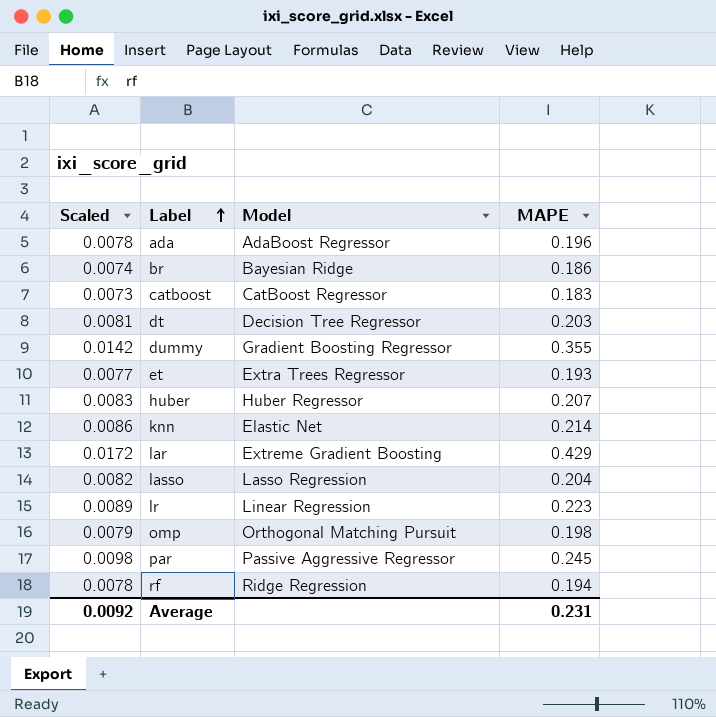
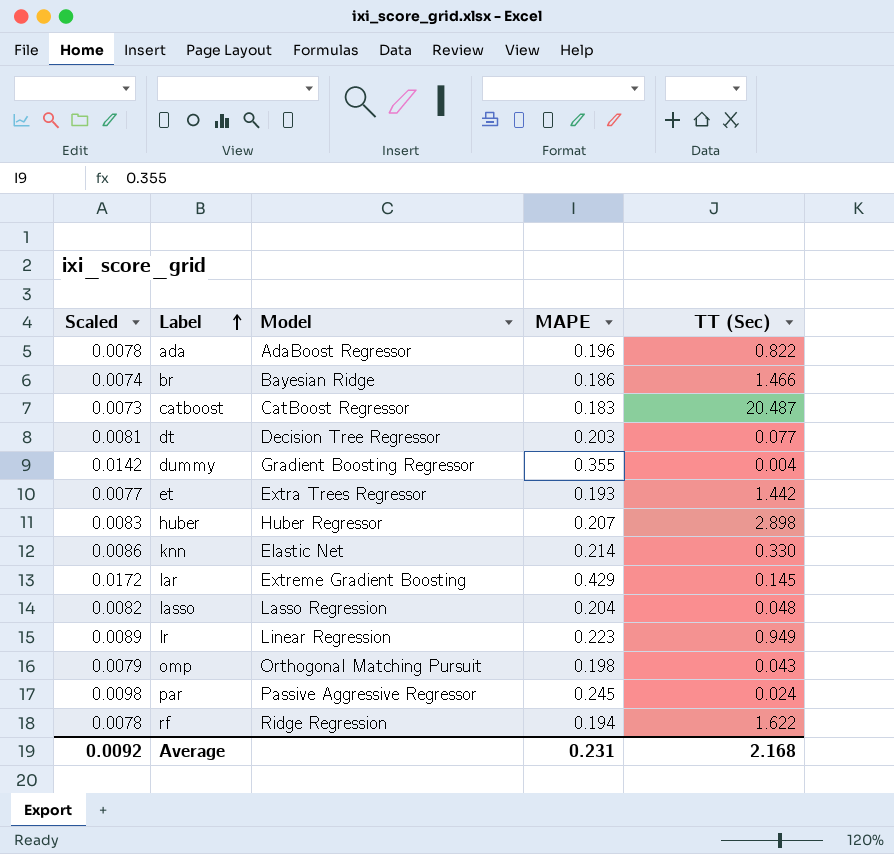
column TT (Sec) | position: none -> 5

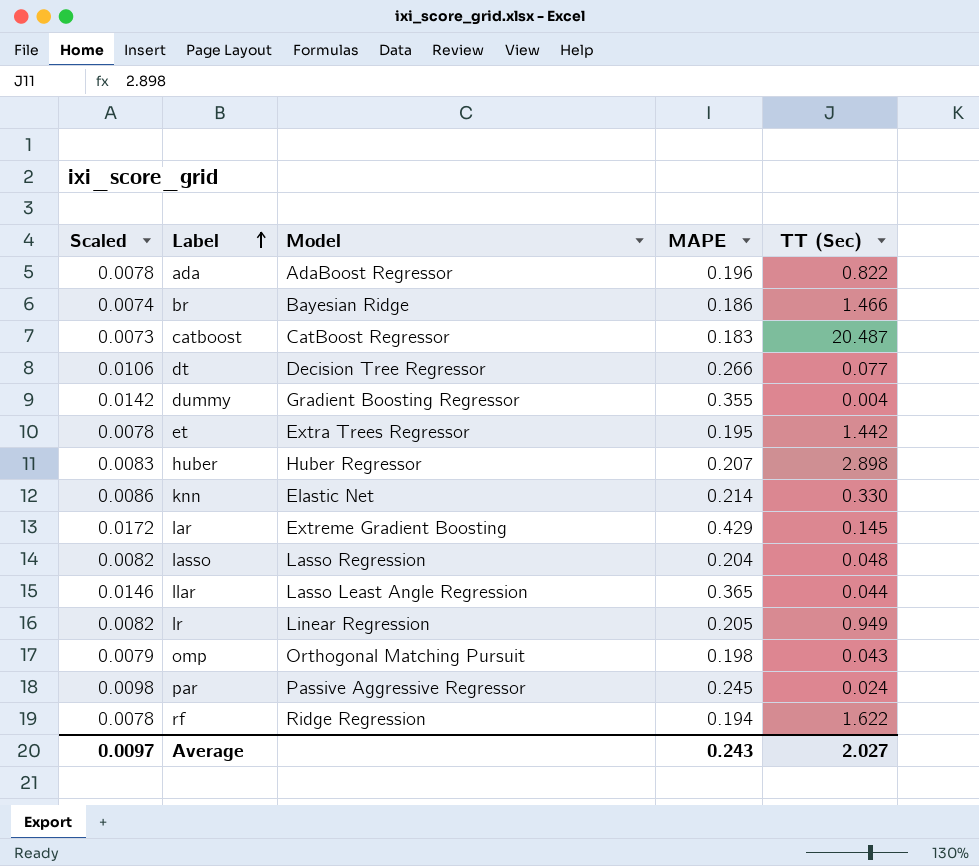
dt | Scaled: 0.0081 -> 0.0106
dt | MAPE: 0.203 -> 0.266
et | Scaled: 0.0077 -> 0.0078
et | MAPE: 0.193 -> 0.195
row llar: none -> 0.0146 | Lasso Least Angle Regression | 0.365 | 0.044
lr | Scaled: 0.0089 -> 0.0082
lr | MAPE: 0.223 -> 0.205
Average | Scaled: 0.0092 -> 0.0097
Average | MAPE: 0.231 -> 0.243
Average | TT (Sec): 2.168 -> 2.027

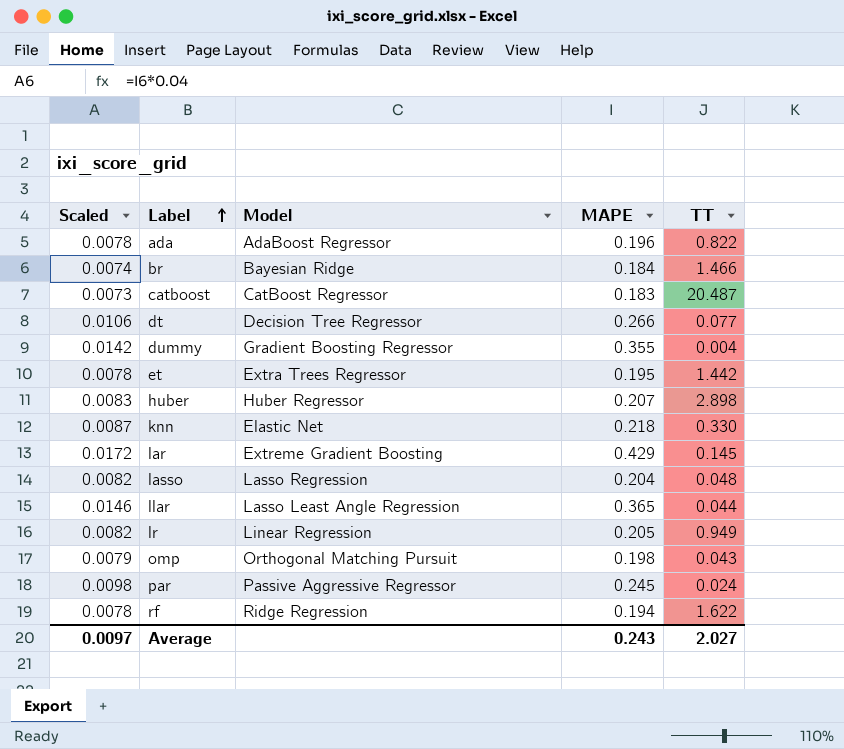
column name: TT (Sec) -> TT
br | MAPE: 0.186 -> 0.184
knn | Scaled: 0.0086 -> 0.0087
knn | MAPE: 0.214 -> 0.218

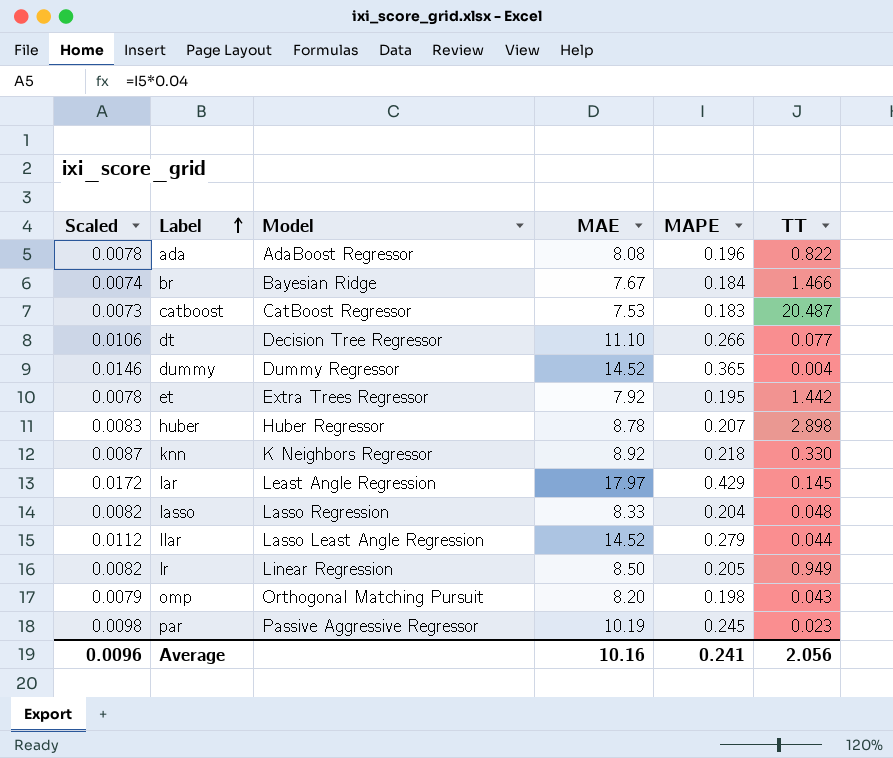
column MAE | position: none -> 4
row rf: 0.0078 | Ridge Regression | 0.194 | 1.622 -> none
dummy | Scaled: 0.0142 -> 0.0146
dummy | Model: Gradient Boosting Regressor -> Dummy Regressor
dummy | MAPE: 0.355 -> 0.365
knn | Model: Elastic Net -> K Neighbors Regressor
lar | Model: Extreme Gradient Boosting -> Least Angle Regression
llar | Scaled: 0.0146 -> 0.0112
llar | MAPE: 0.365 -> 0.279
par | TT: 0.024 -> 0.023
Average | Scaled: 0.0097 -> 0.0096
Average | MAPE: 0.243 -> 0.241
Average | TT: 2.027 -> 2.056

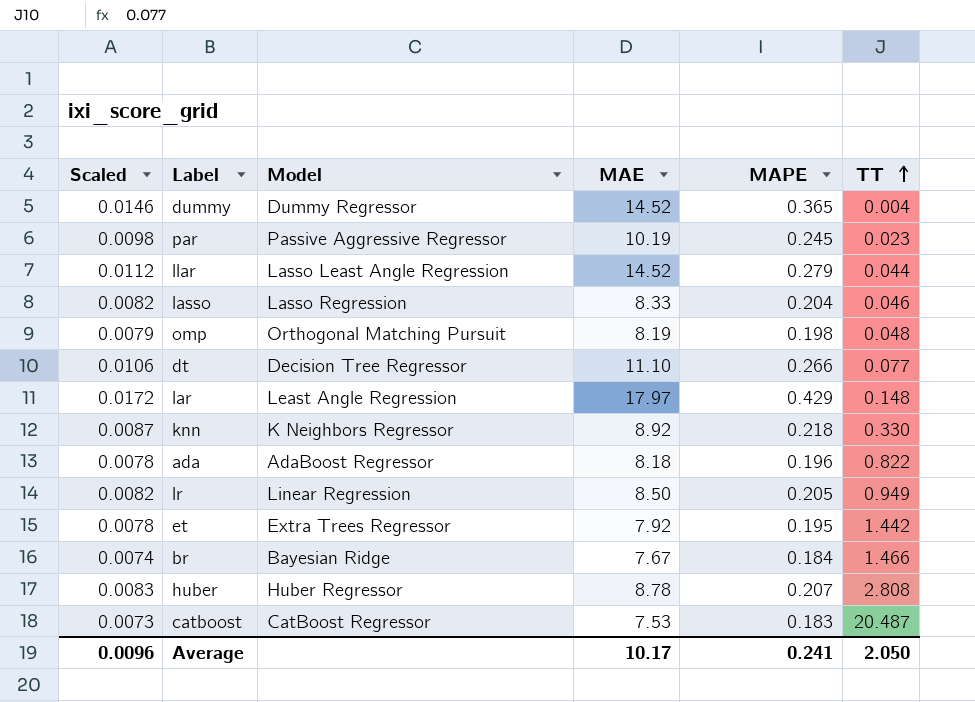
row order: Label ascending -> TT ascending
lasso | TT: 0.048 -> 0.046
omp | MAE: 8.20 -> 8.19
omp | TT: 0.043 -> 0.048
lar | TT: 0.145 -> 0.148
ada | MAE: 8.08 -> 8.18
huber | TT: 2.898 -> 2.808
Average | MAE: 10.16 -> 10.17
Average | TT: 2.056 -> 2.050

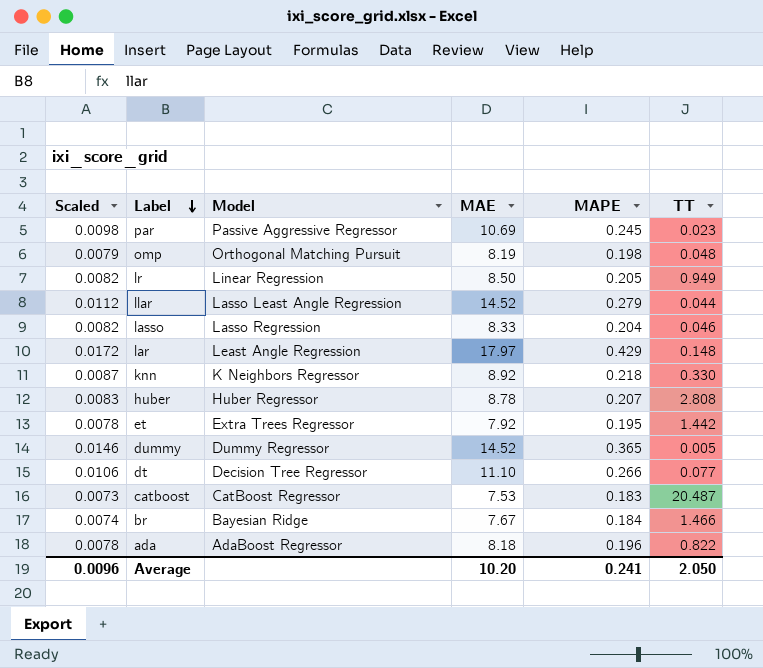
row order: TT ascending -> Label descending
par | MAE: 10.19 -> 10.69
dummy | TT: 0.004 -> 0.005
Average | MAE: 10.17 -> 10.20

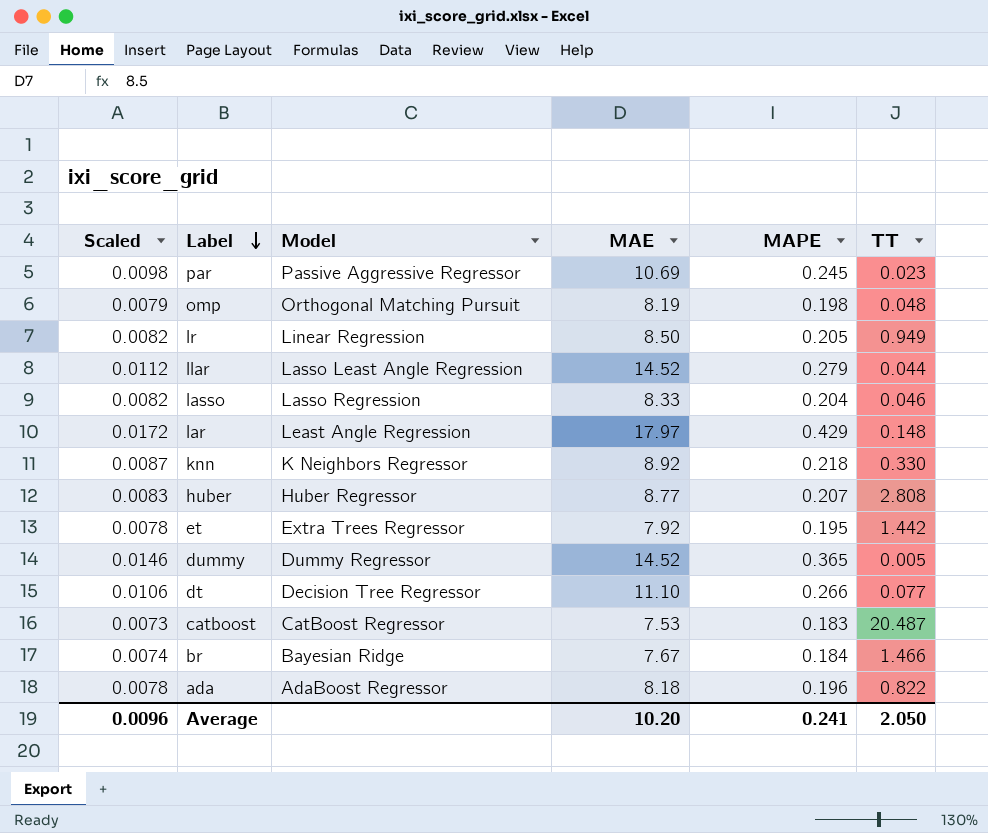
huber | MAE: 8.78 -> 8.77

